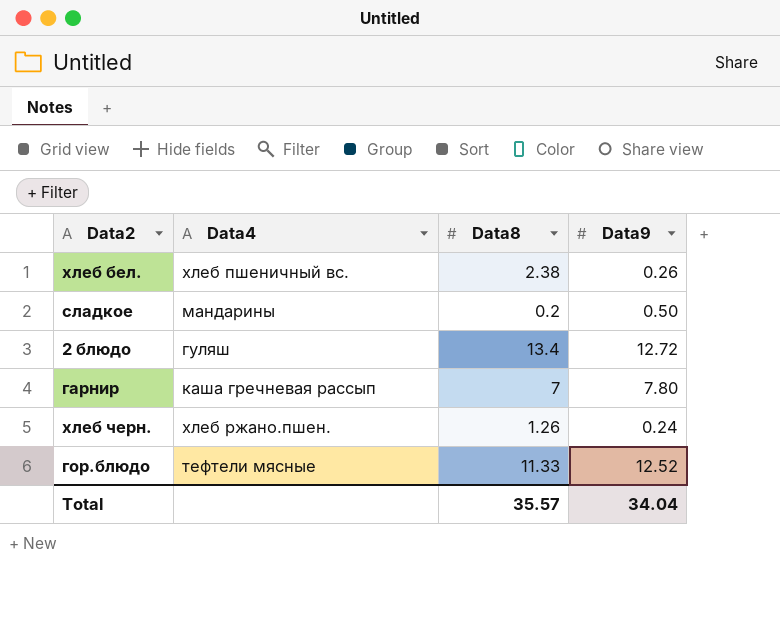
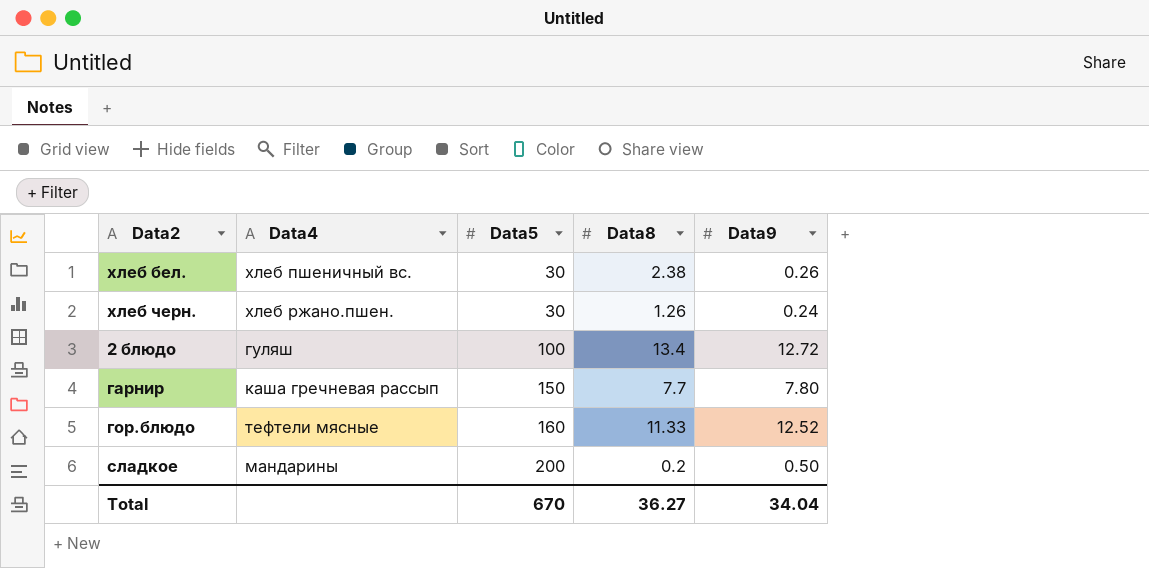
row order: none -> Data5 ascending
column Data5 | position: none -> 3
гарнир | Data8: 7 -> 7.7
Total | Data8: 35.57 -> 36.27

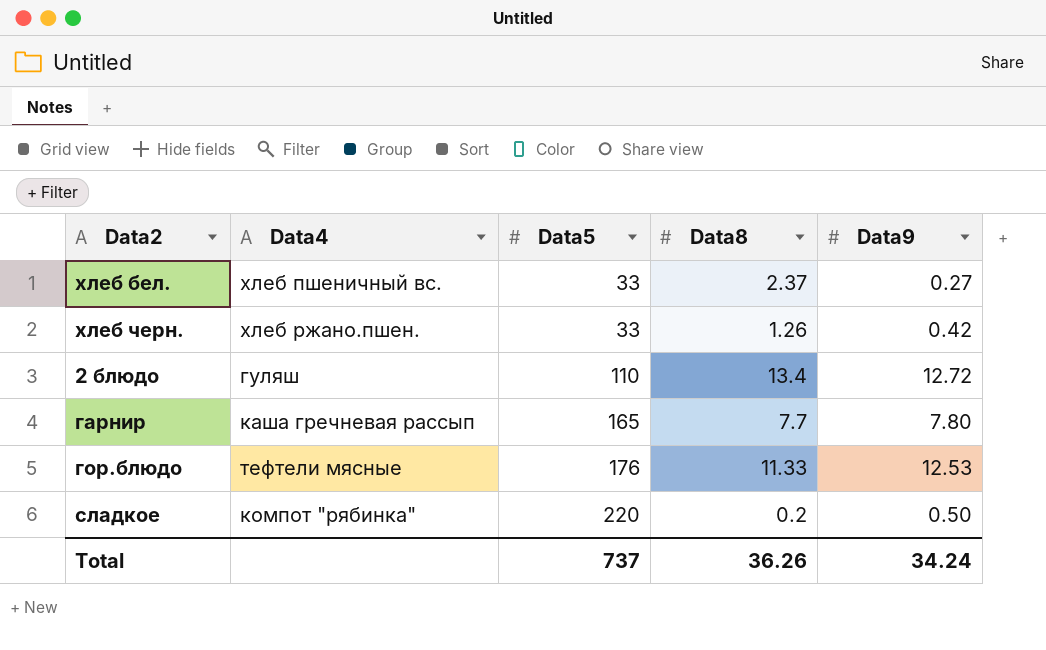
хлеб бел. | Data5: 30 -> 33
хлеб бел. | Data8: 2.38 -> 2.37
хлеб бел. | Data9: 0.26 -> 0.27
хлеб черн. | Data5: 30 -> 33
хлеб черн. | Data9: 0.24 -> 0.42
2 блюдо | Data5: 100 -> 110
гарнир | Data5: 150 -> 165
гор.блюдо | Data5: 160 -> 176
гор.блюдо | Data9: 12.52 -> 12.53
сладкое | Data4: мандарины -> компот "рябинка"
сладкое | Data5: 200 -> 220
Total | Data5: 670 -> 737
Total | Data8: 36.27 -> 36.26
Total | Data9: 34.04 -> 34.24

